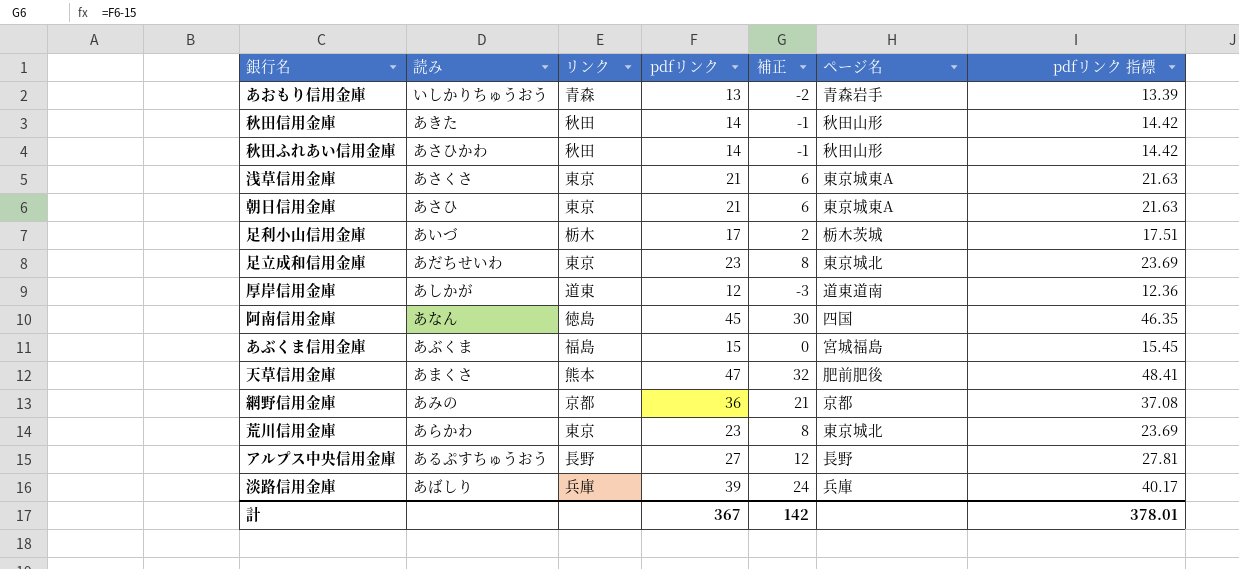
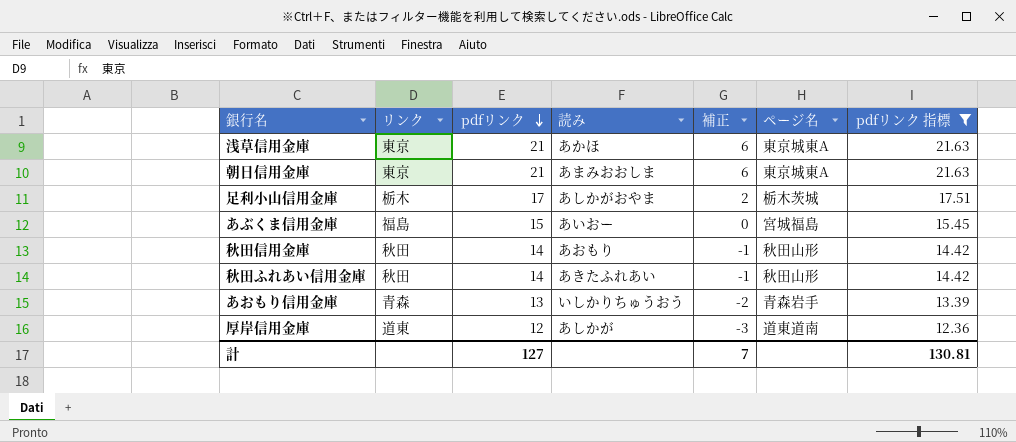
filter: none -> pdfリンク 指標 <= 21.63
row order: none -> pdfリンク descending
column 読み | position: 2 -> 4
浅草信用金庫 | 読み: あさくさ -> あかほ
朝日信用金庫 | 読み: あさひ -> あまみおおしま
足利小山信用金庫 | 読み: あいづ -> あしかがおやま
あぶくま信用金庫 | 読み: あぶくま -> あいおー
秋田信用金庫 | 読み: あきた -> あおもり
秋田ふれあい信用金庫 | 読み: あさひかわ -> あきたふれあい
計 | pdfリンク: 367 -> 127
計 | 補正: 142 -> 7
計 | pdfリンク 指標: 378.01 -> 130.81

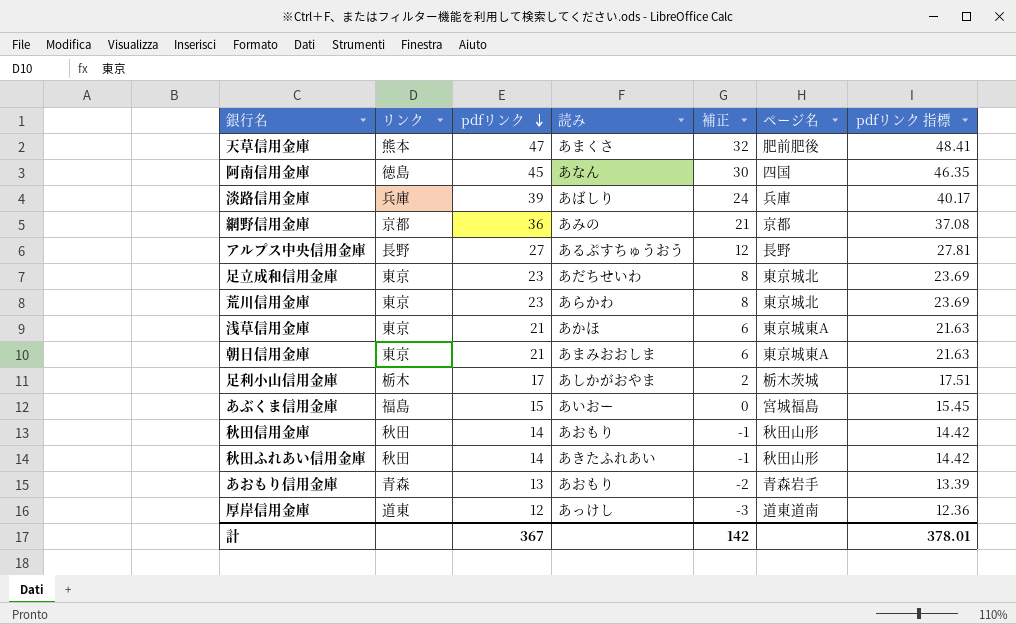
filter: pdfリンク 指標 <= 21.63 -> none
あおもり信用金庫 | 読み: いしかりちゅうおう -> あおもり
厚岸信用金庫 | 読み: あしかが -> あっけし
計 | pdfリンク: 127 -> 367
計 | 補正: 7 -> 142
計 | pdfリンク 指標: 130.81 -> 378.01

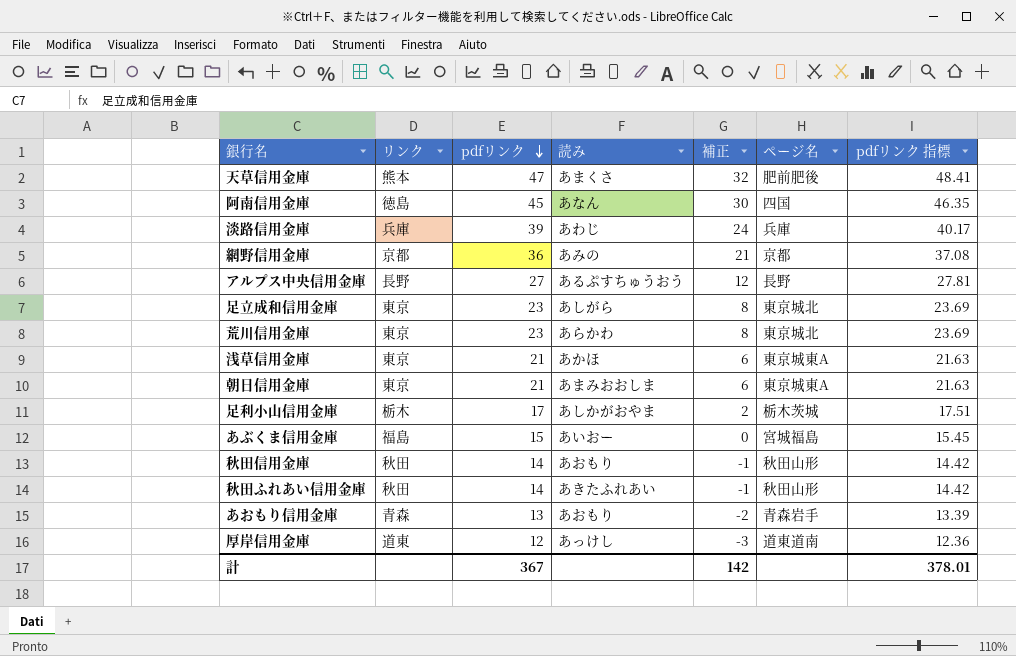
淡路信用金庫 | 読み: あばしり -> あわじ
足立成和信用金庫 | 読み: あだちせいわ -> あしがら

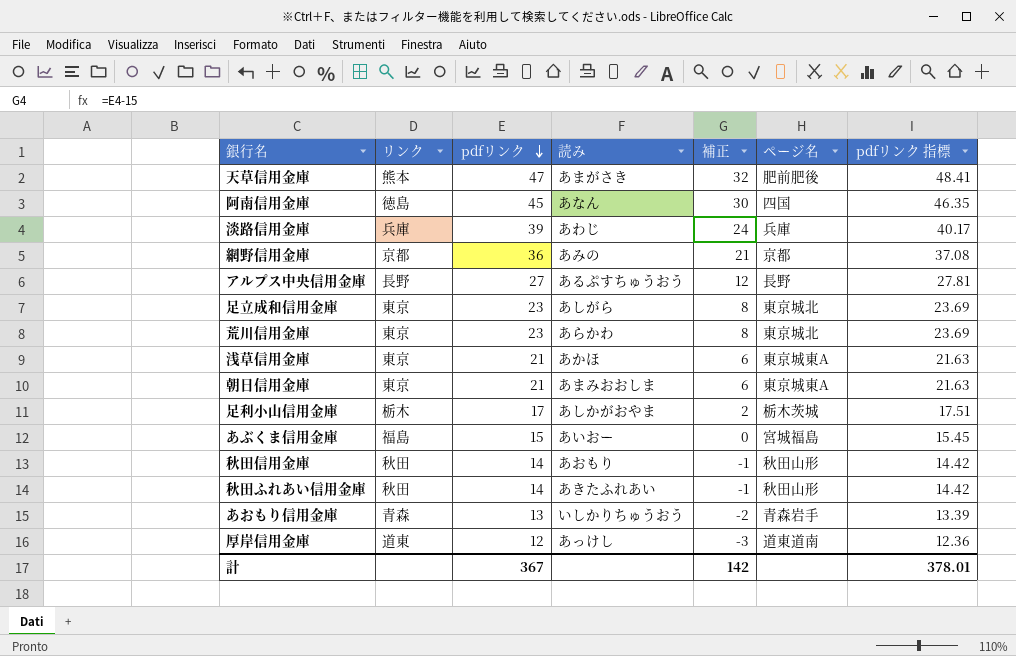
天草信用金庫 | 読み: あまくさ -> あまがさき
あおもり信用金庫 | 読み: あおもり -> いしかりちゅうおう

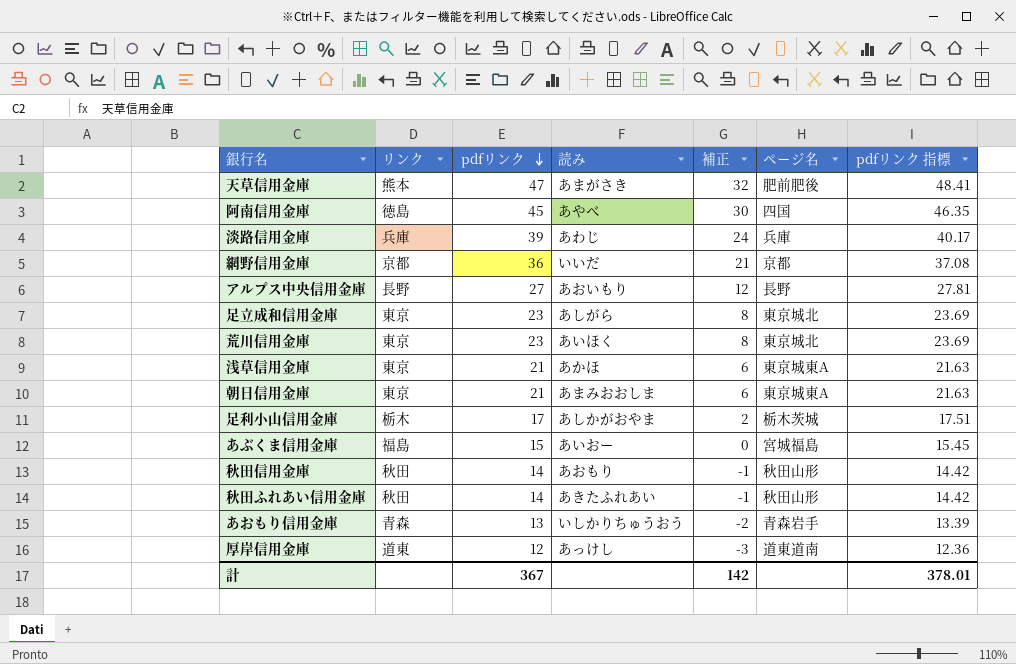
阿南信用金庫 | 読み: あなん -> あやべ
網野信用金庫 | 読み: あみの -> いいだ
アルプス中央信用金庫 | 読み: あるぷすちゅうおう -> あおいもり
荒川信用金庫 | 読み: あらかわ -> あいほく

